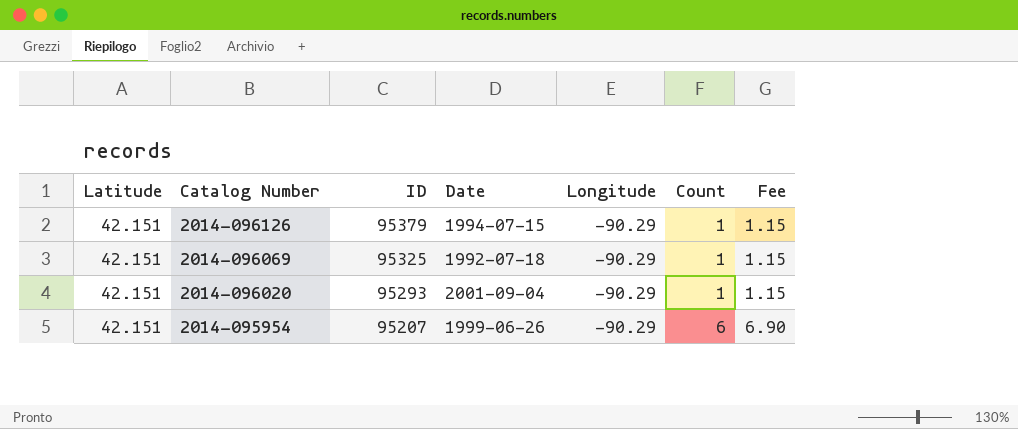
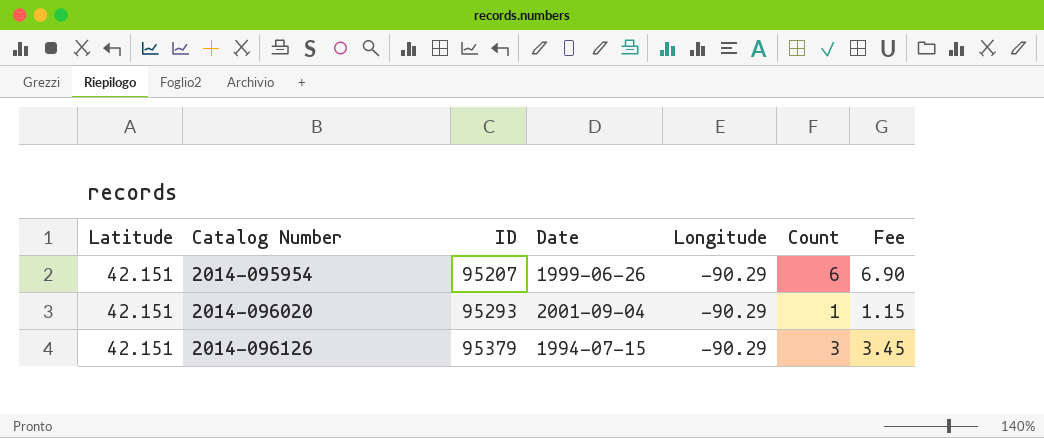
row order: Catalog Number descending -> Catalog Number ascending
row 2014-096069: 42.151 | 95325 | 1992-07-18 | -90.29 | 1 | 1.15 -> none
2014-096126 | Count: 1 -> 3
2014-096126 | Fee: 1.15 -> 3.45

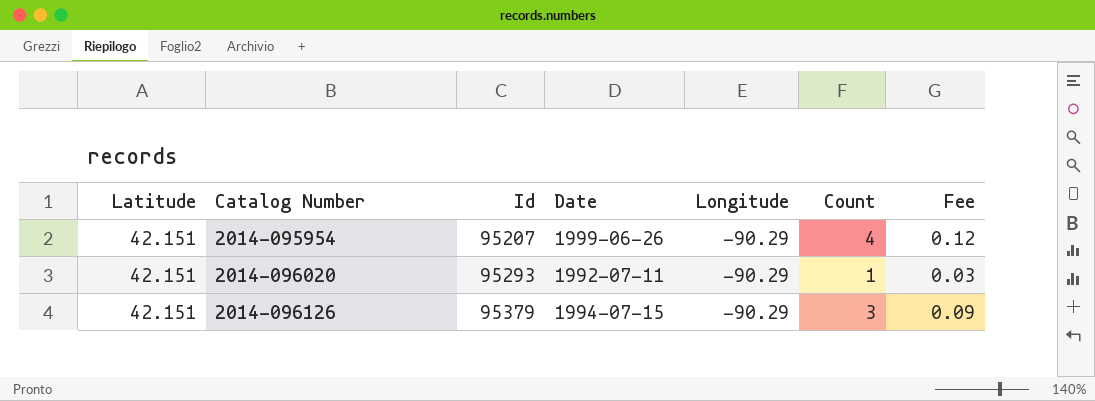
column name: ID -> Id
column Fee | formula: [Count] * 1.15 -> [Count] * 0.03
2014-095954 | Count: 6 -> 4
2014-096020 | Date: 2001-09-04 -> 1992-07-11

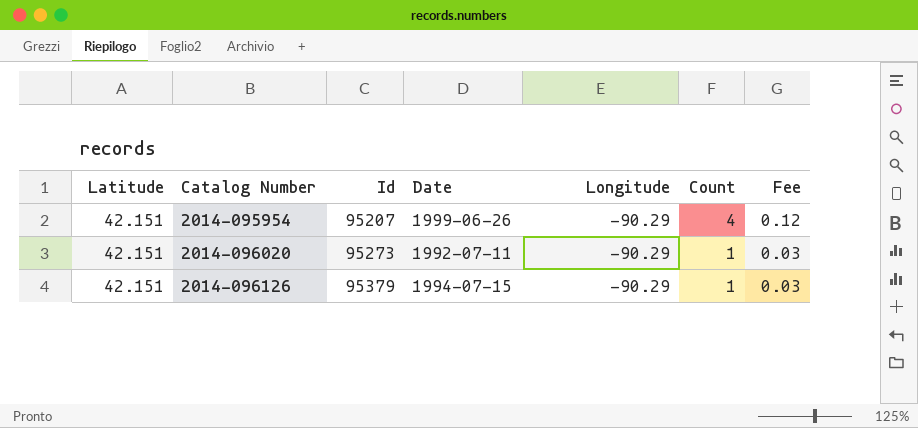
2014-096020 | Id: 95293 -> 95273
2014-096126 | Count: 3 -> 1
2014-096126 | Fee: 0.09 -> 0.03

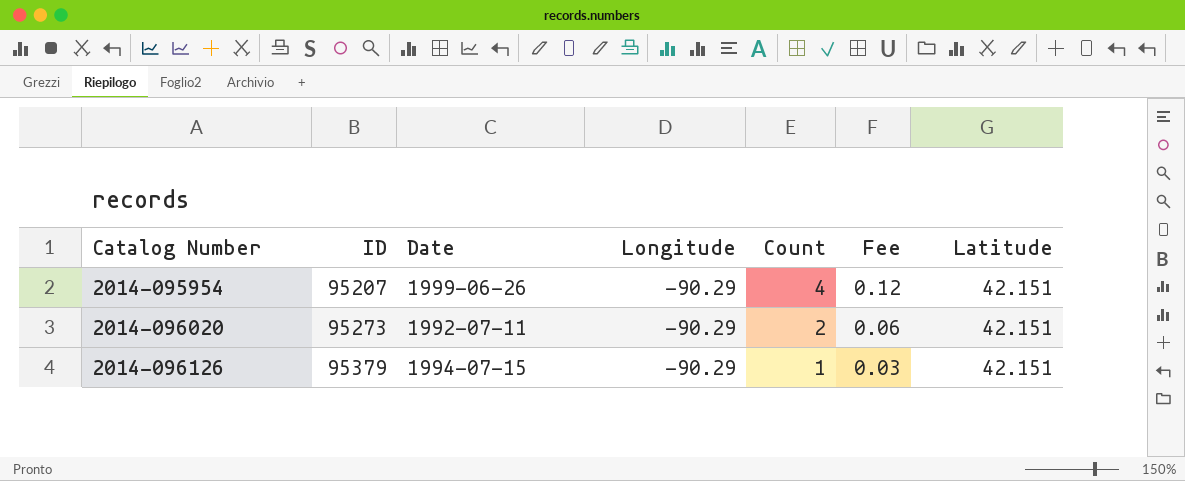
column name: Id -> ID
column Latitude | position: 1 -> 7
2014-096020 | Count: 1 -> 2
2014-096020 | Fee: 0.03 -> 0.06

